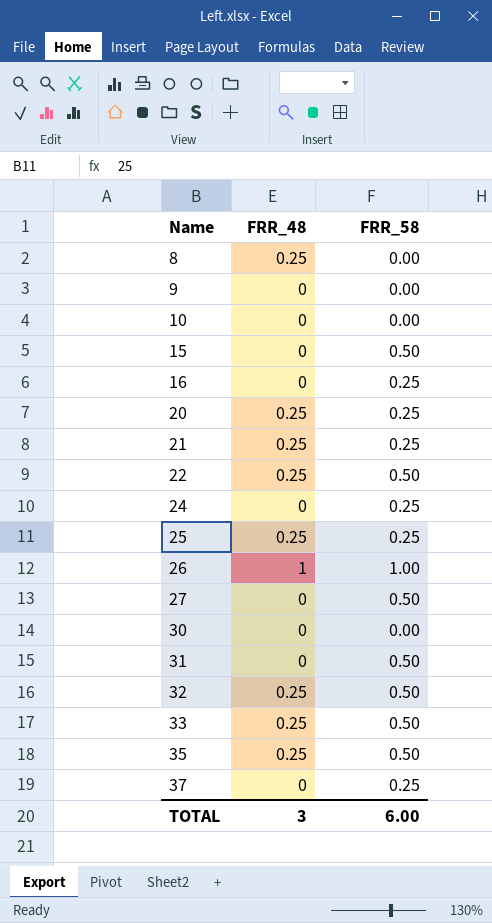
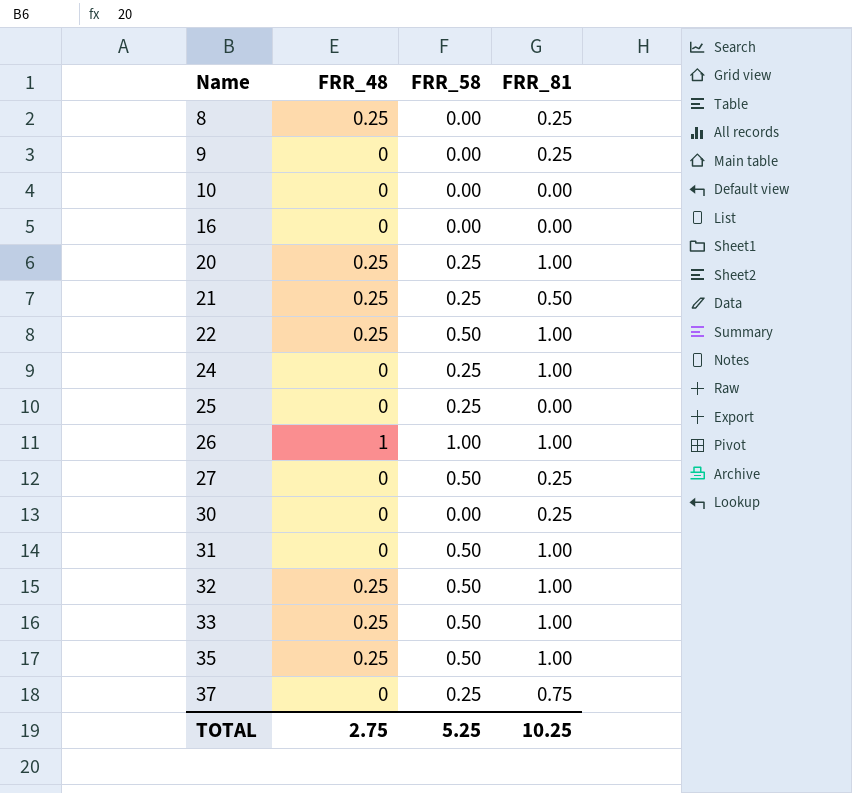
column FRR_81 | position: none -> 4
row 15: 0 | 0.50 -> none
16 | FRR_58: 0.25 -> 0.00
25 | FRR_48: 0.25 -> 0
TOTAL | FRR_48: 3 -> 2.75
TOTAL | FRR_58: 6.00 -> 5.25

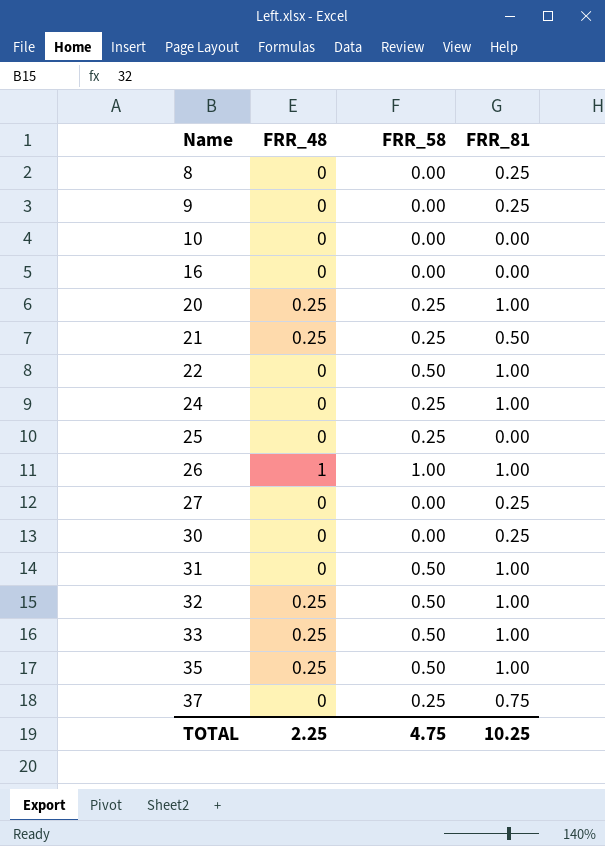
8 | FRR_48: 0.25 -> 0
22 | FRR_48: 0.25 -> 0
27 | FRR_58: 0.50 -> 0.00
TOTAL | FRR_48: 2.75 -> 2.25
TOTAL | FRR_58: 5.25 -> 4.75

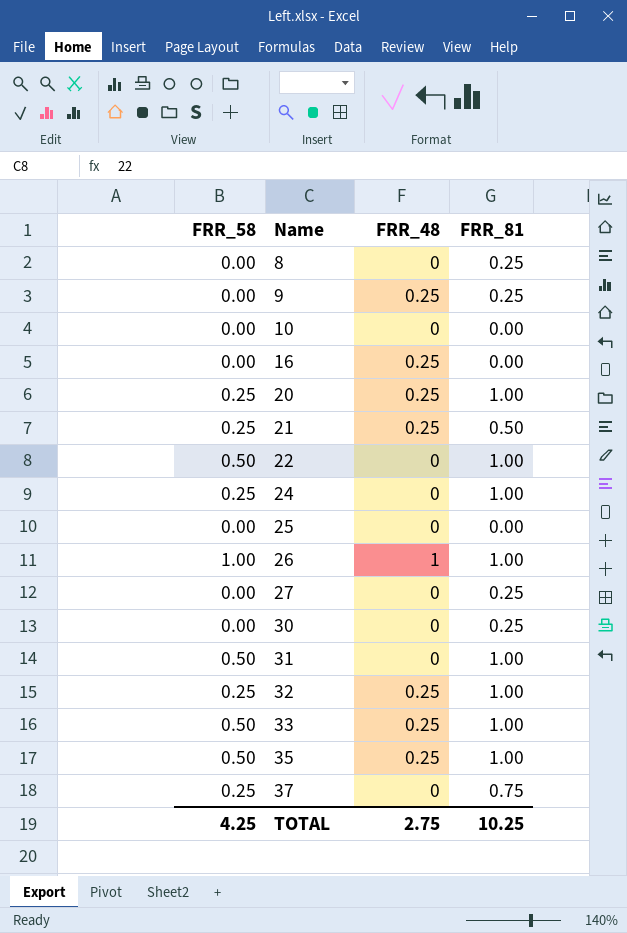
column FRR_58 | position: 3 -> 1
9 | FRR_48: 0 -> 0.25
16 | FRR_48: 0 -> 0.25
25 | FRR_58: 0.25 -> 0.00
32 | FRR_58: 0.50 -> 0.25
TOTAL | FRR_58: 4.75 -> 4.25
TOTAL | FRR_48: 2.25 -> 2.75

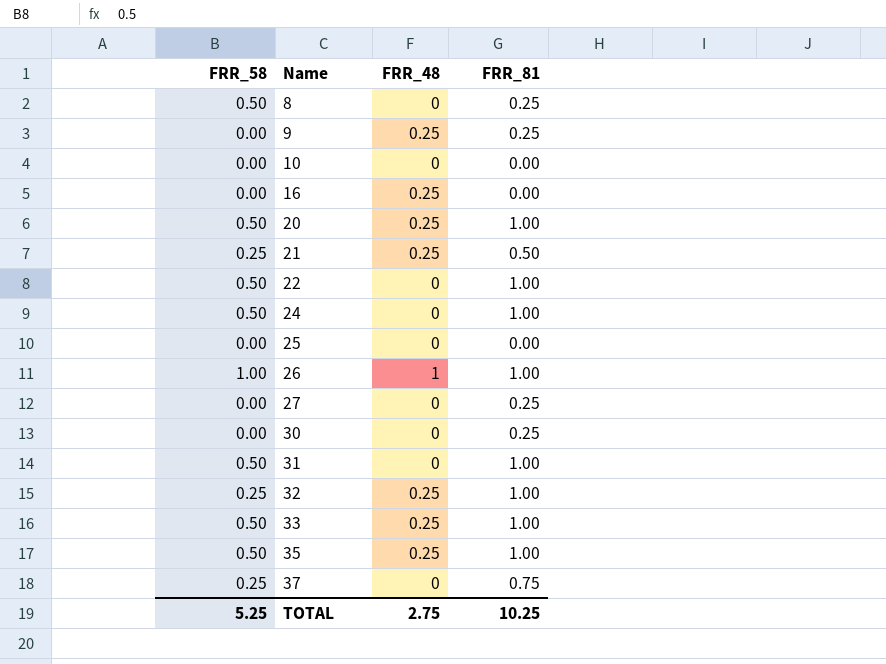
8 | FRR_58: 0.00 -> 0.50
20 | FRR_58: 0.25 -> 0.50
24 | FRR_58: 0.25 -> 0.50
TOTAL | FRR_58: 4.25 -> 5.25

